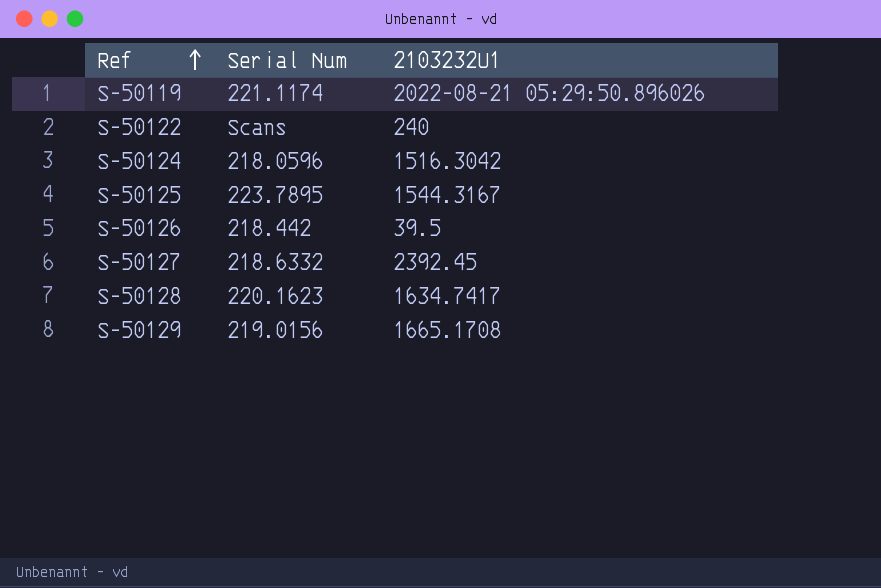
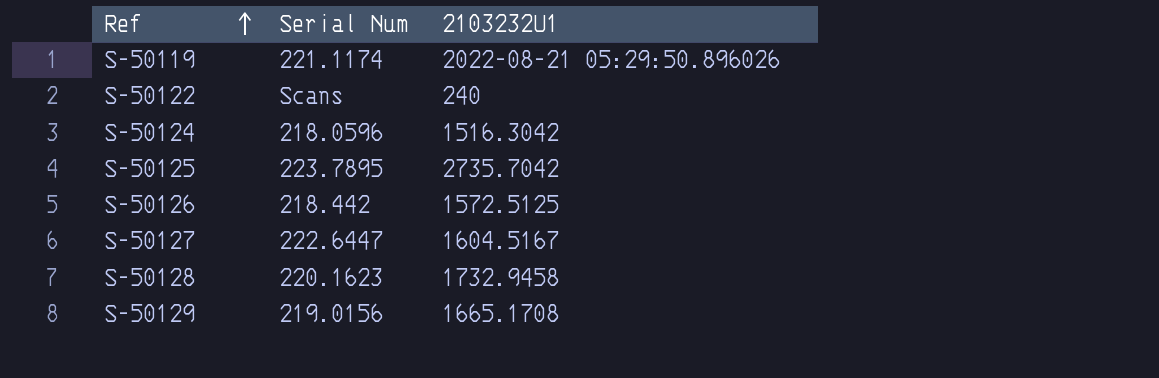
S-50125 | 2103232U1: 1544.3167 -> 2735.7042
S-50126 | 2103232U1: 39.5 -> 1572.5125
S-50127 | Serial Num: 218.6332 -> 222.6447
S-50127 | 2103232U1: 2392.45 -> 1604.5167
S-50128 | 2103232U1: 1634.7417 -> 1732.9458

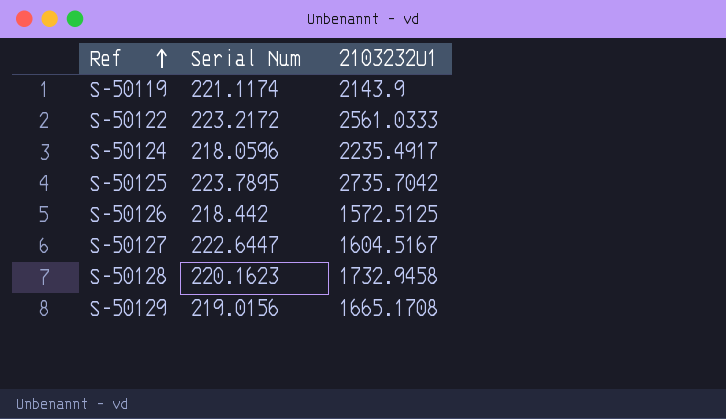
S-50119 | 2103232U1: 2022-08-21 05:29:50.896026 -> 2143.9
S-50122 | Serial Num: Scans -> 223.2172
S-50122 | 2103232U1: 240 -> 2561.0333
S-50124 | 2103232U1: 1516.3042 -> 2235.4917

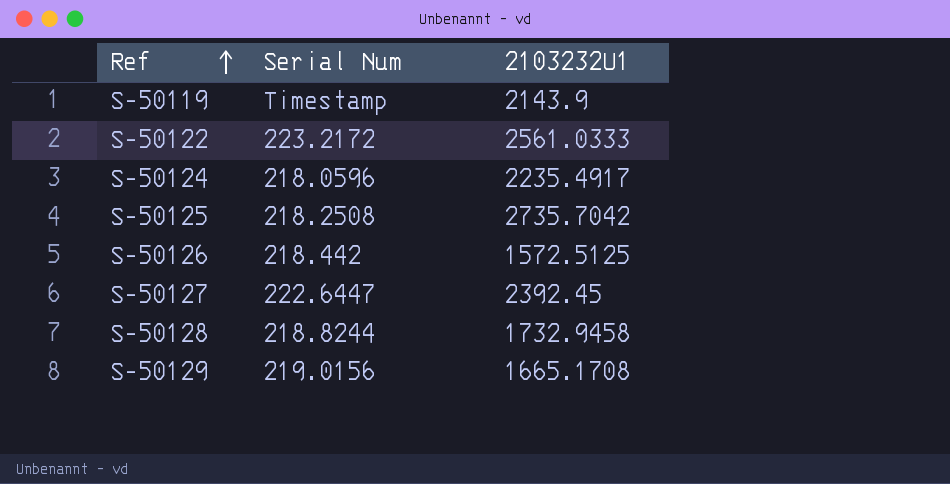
S-50119 | Serial Num: 221.1174 -> Timestamp
S-50125 | Serial Num: 223.7895 -> 218.2508
S-50127 | 2103232U1: 1604.5167 -> 2392.45
S-50128 | Serial Num: 220.1623 -> 218.8244

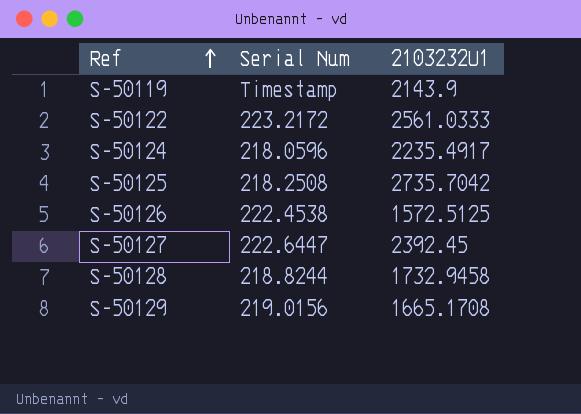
S-50126 | Serial Num: 218.442 -> 222.4538

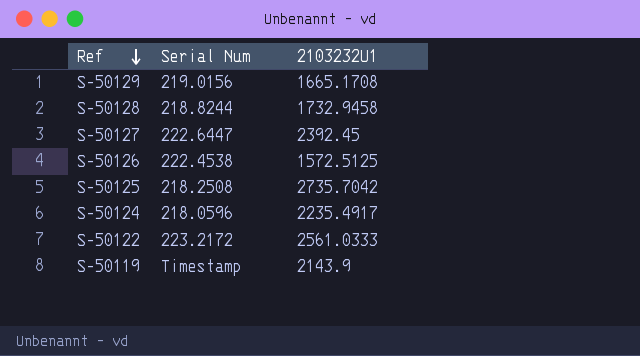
row order: Ref ascending -> Ref descending

